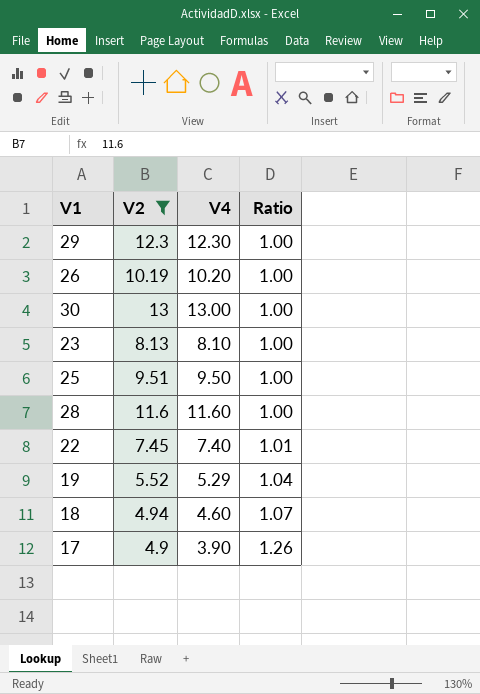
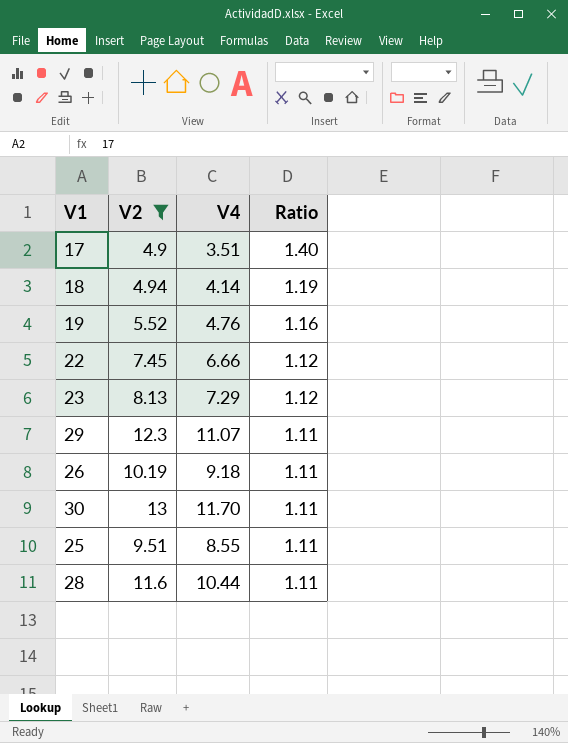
row order: Ratio ascending -> Ratio descending
17 | V4: 3.90 -> 3.51
17 | Ratio: 1.26 -> 1.40
18 | V4: 4.60 -> 4.14
18 | Ratio: 1.07 -> 1.19
19 | V4: 5.29 -> 4.76
19 | Ratio: 1.04 -> 1.16
22 | V4: 7.40 -> 6.66
22 | Ratio: 1.01 -> 1.12
23 | V4: 8.10 -> 7.29
23 | Ratio: 1.00 -> 1.12
29 | V4: 12.30 -> 11.07
29 | Ratio: 1.00 -> 1.11
26 | V4: 10.20 -> 9.18
26 | Ratio: 1.00 -> 1.11
30 | V4: 13.00 -> 11.70
30 | Ratio: 1.00 -> 1.11
25 | V4: 9.50 -> 8.55
25 | Ratio: 1.00 -> 1.11
28 | V4: 11.60 -> 10.44
28 | Ratio: 1.00 -> 1.11

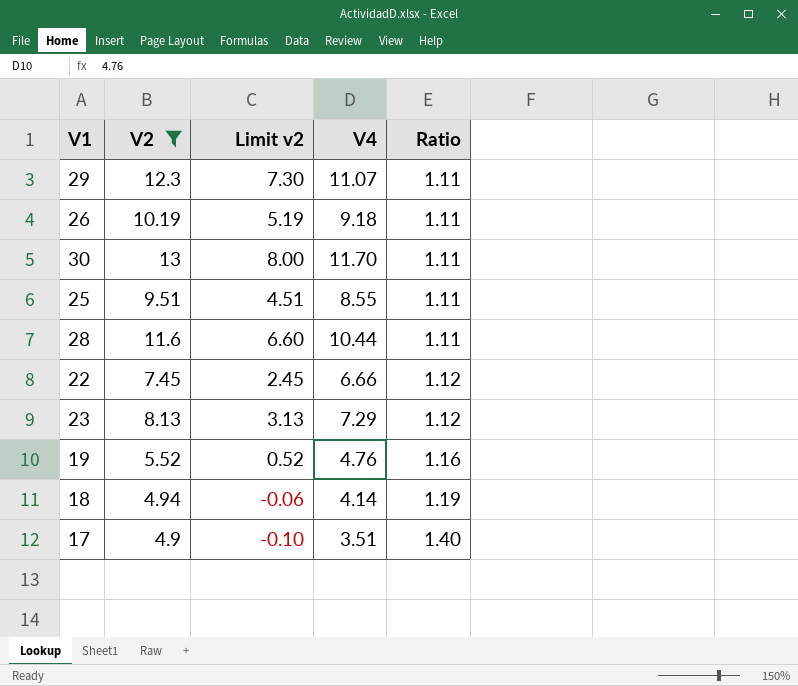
row order: Ratio descending -> Ratio ascending
column Limit v2 | formula: none -> [V2] - 5

